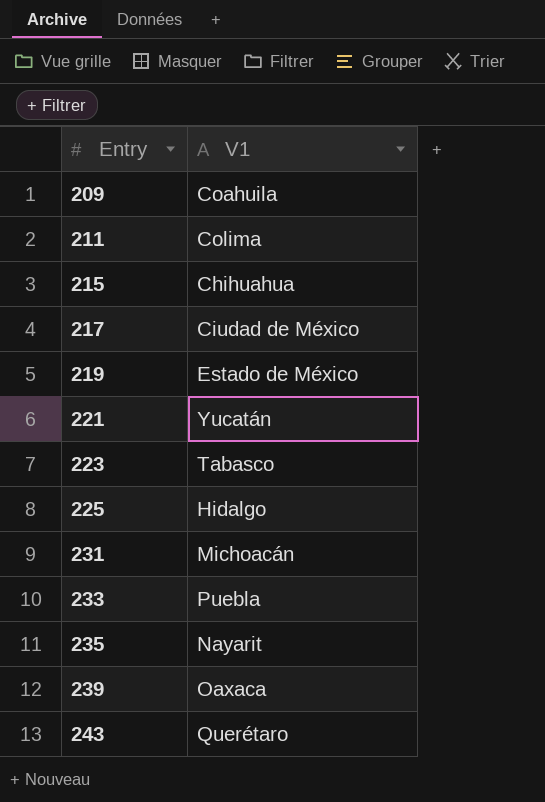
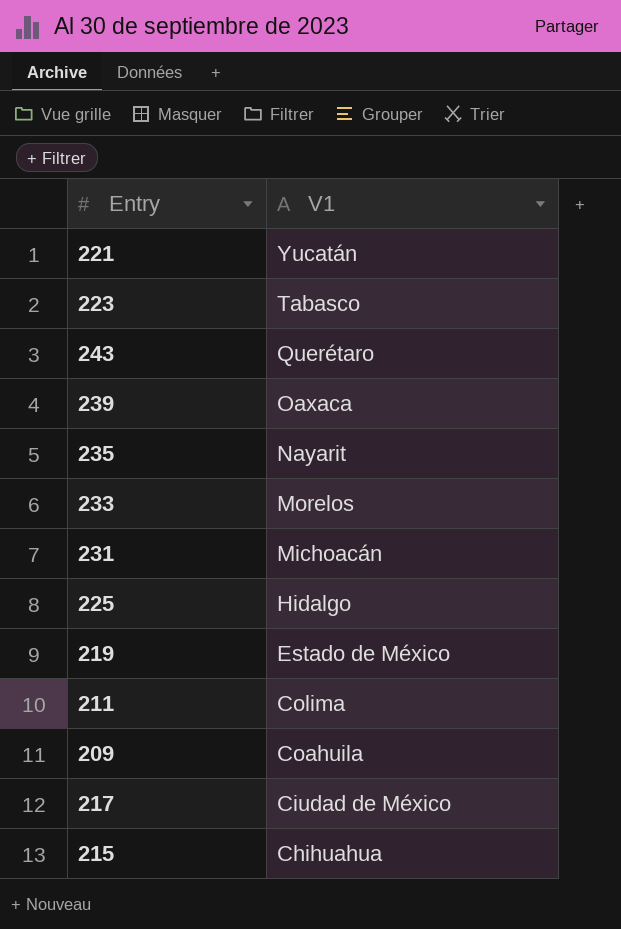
row order: Entry ascending -> V1 descending
233 | V1: Puebla -> Morelos

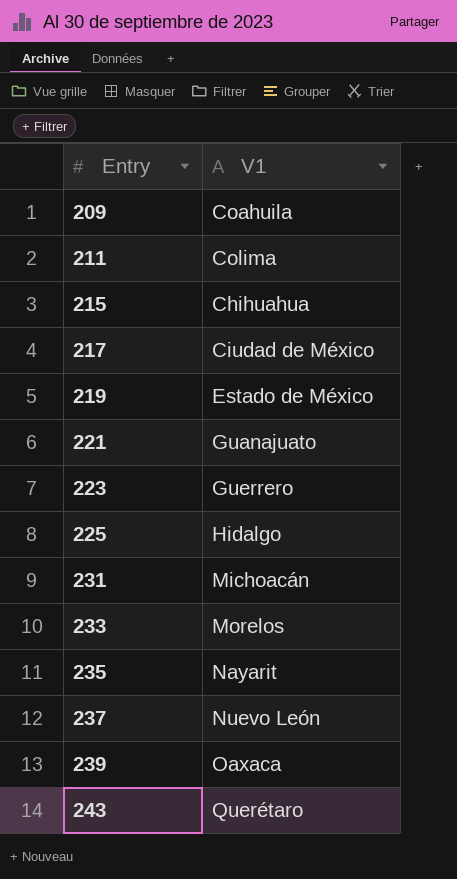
row order: V1 descending -> Entry ascending
221 | V1: Yucatán -> Guanajuato
223 | V1: Tabasco -> Guerrero
row 237: none -> Nuevo León

